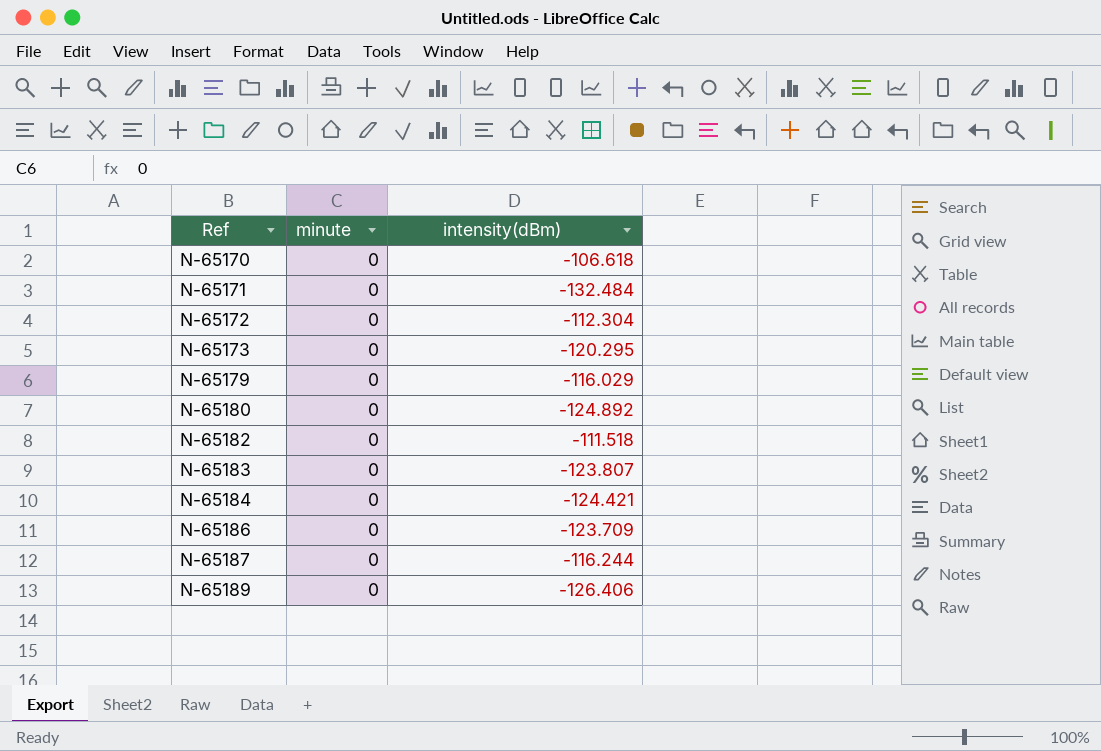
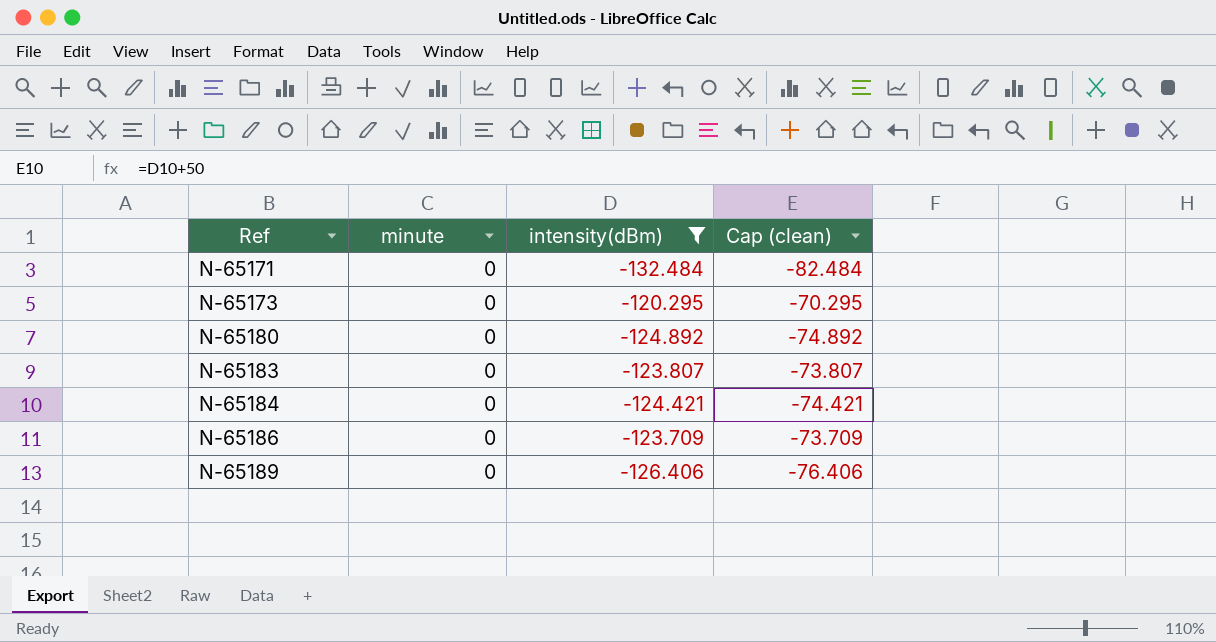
filter: none -> intensity(dBm) <= -120.295
column Cap (clean) | formula: none -> [intensity(dBm)] + 50

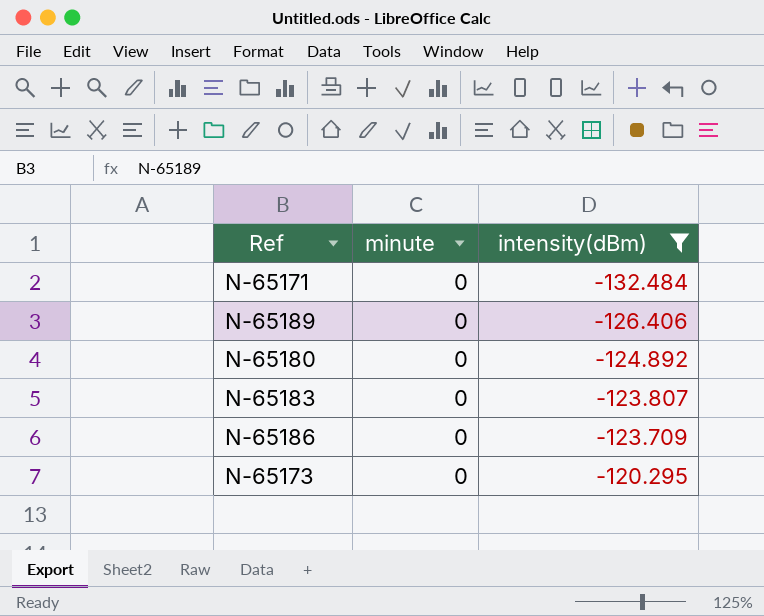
row order: Ref ascending -> intensity(dBm) ascending
column Cap (clean) | formula: [intensity(dBm)] + 50 -> none
row N-65184: 0 | -124.421 | -74.421 -> none

